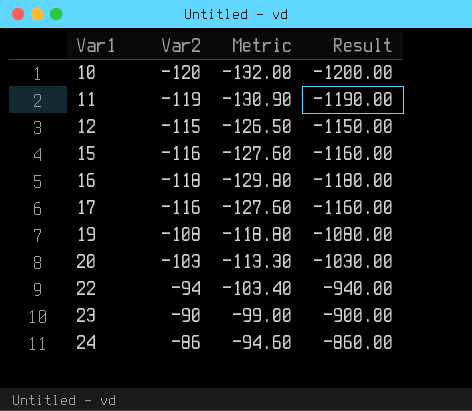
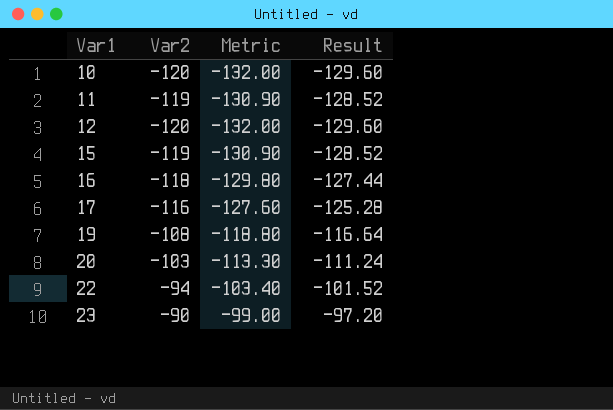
column Result | formula: [Var2] * 10 -> [Var2] * 1.08
row 24: -86 | -94.60 | -860.00 -> none
12 | Var2: -115 -> -120
12 | Metric: -126.50 -> -132.00
15 | Var2: -116 -> -119
15 | Metric: -127.60 -> -130.90

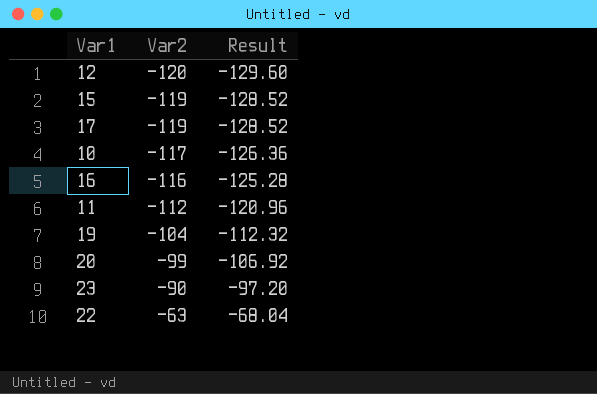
row order: Var1 ascending -> Var2 ascending
column Metric | formula: [Var2] * 1.1 -> none
17 | Var2: -116 -> -119
17 | Result: -125.28 -> -128.52
10 | Var2: -120 -> -117
10 | Result: -129.60 -> -126.36
16 | Var2: -118 -> -116
16 | Result: -127.44 -> -125.28
11 | Var2: -119 -> -112
11 | Result: -128.52 -> -120.96
19 | Var2: -108 -> -104
19 | Result: -116.64 -> -112.32
20 | Var2: -103 -> -99
20 | Result: -111.24 -> -106.92
22 | Var2: -94 -> -63
22 | Result: -101.52 -> -68.04

